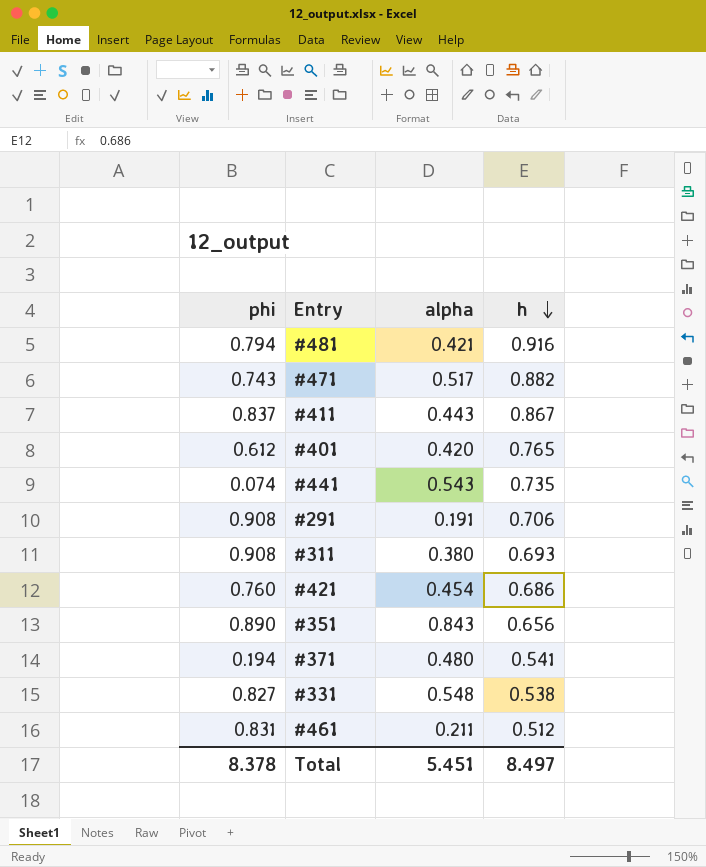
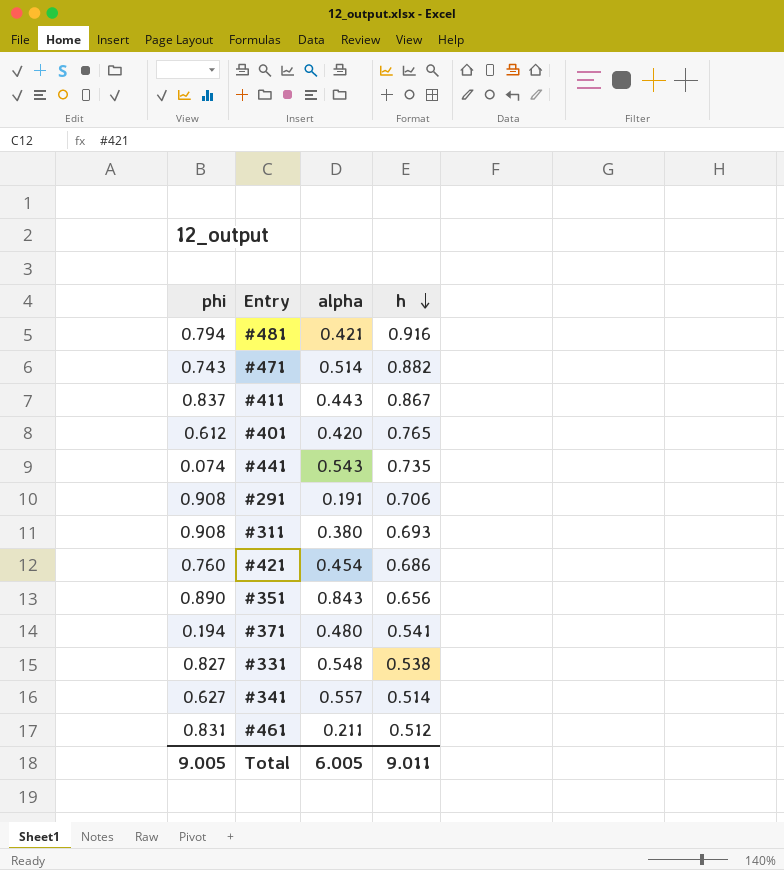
#471 | alpha: 0.517 -> 0.514
row #341: none -> 0.627 | 0.557 | 0.514
Total | phi: 8.378 -> 9.005
Total | alpha: 5.451 -> 6.005
Total | h: 8.497 -> 9.011

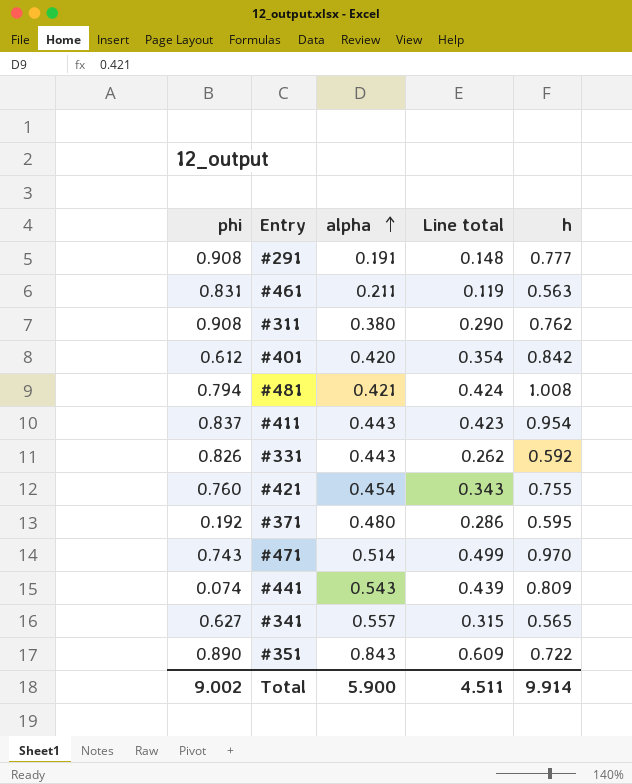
row order: h descending -> alpha ascending
column Line total | formula: none -> [alpha] * [h]
#291 | h: 0.706 -> 0.777
#461 | h: 0.512 -> 0.563
#311 | h: 0.693 -> 0.762
#401 | h: 0.765 -> 0.842
#481 | h: 0.916 -> 1.008
#411 | h: 0.867 -> 0.954
#331 | phi: 0.827 -> 0.826
#331 | alpha: 0.548 -> 0.443
#331 | h: 0.538 -> 0.592
#421 | h: 0.686 -> 0.755
#371 | phi: 0.194 -> 0.192
#371 | h: 0.541 -> 0.595
#471 | h: 0.882 -> 0.970
#441 | h: 0.735 -> 0.809
#341 | h: 0.514 -> 0.565
#351 | h: 0.656 -> 0.722
Total | phi: 9.005 -> 9.002
Total | alpha: 6.005 -> 5.900
Total | h: 9.011 -> 9.914

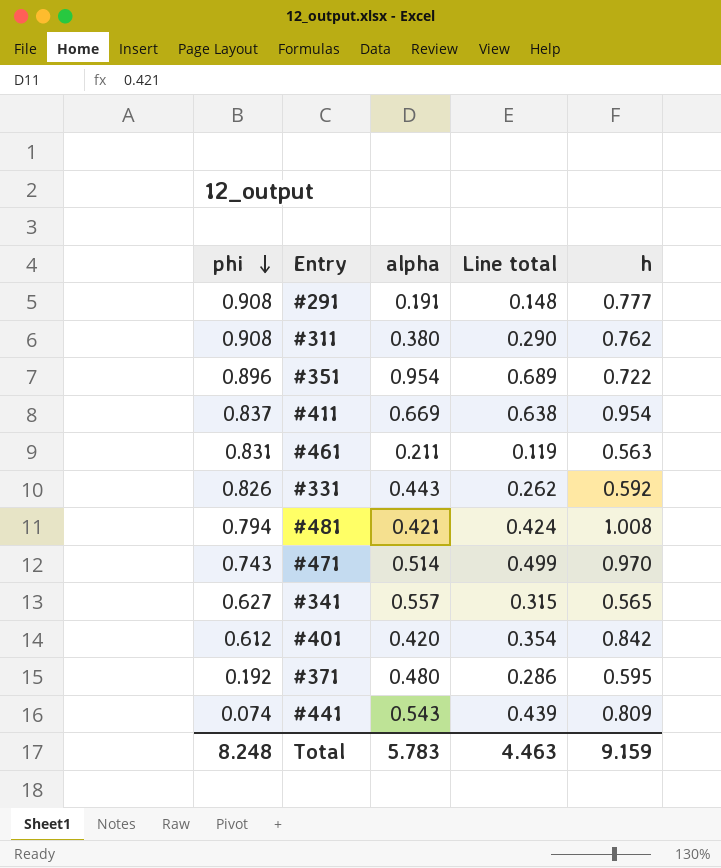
row order: alpha ascending -> phi descending
row #421: 0.760 | 0.454 | 0.343 | 0.755 -> none
#351 | phi: 0.890 -> 0.896
#351 | alpha: 0.843 -> 0.954
#351 | Line total: 0.609 -> 0.689
#411 | alpha: 0.443 -> 0.669
#411 | Line total: 0.423 -> 0.638
Total | phi: 9.002 -> 8.248
Total | alpha: 5.900 -> 5.783
Total | Line total: 4.511 -> 4.463
Total | h: 9.914 -> 9.159

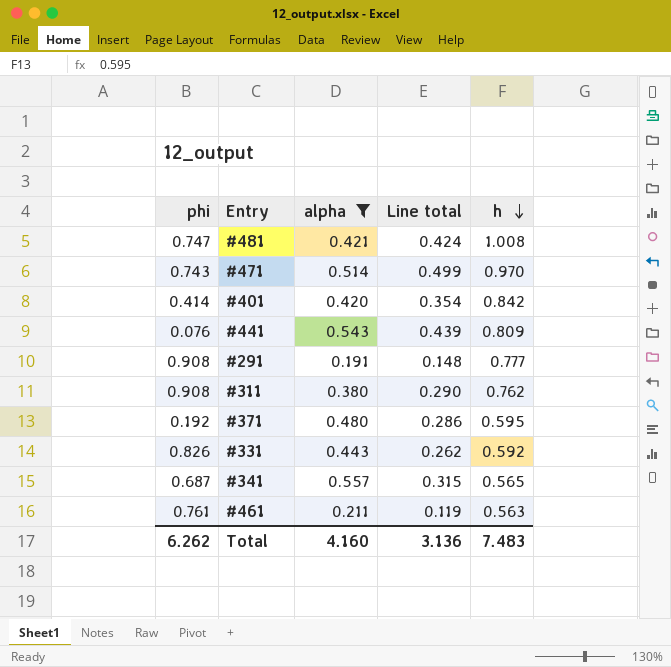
filter: none -> alpha <= 0.557
row order: phi descending -> h descending
#481 | phi: 0.794 -> 0.747
#401 | phi: 0.612 -> 0.414
#441 | phi: 0.074 -> 0.076
#341 | phi: 0.627 -> 0.687
#461 | phi: 0.831 -> 0.761
Total | phi: 8.248 -> 6.262
Total | alpha: 5.783 -> 4.160
Total | Line total: 4.463 -> 3.136
Total | h: 9.159 -> 7.483

